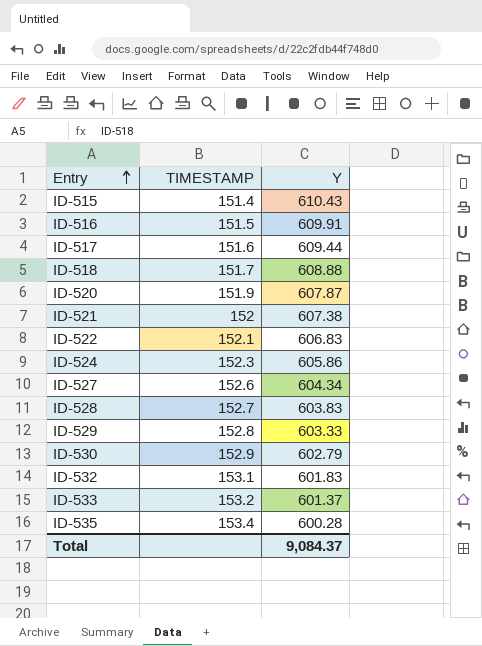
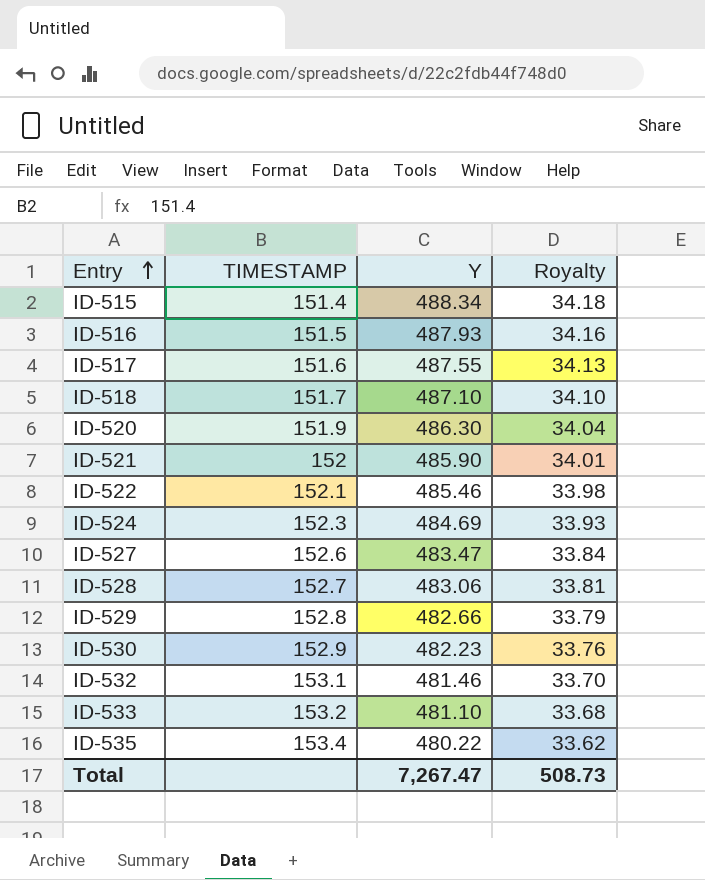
column Royalty | formula: none -> [Y] * 0.07
ID-515 | Y: 610.43 -> 488.34
ID-516 | Y: 609.91 -> 487.93
ID-517 | Y: 609.44 -> 487.55
ID-518 | Y: 608.88 -> 487.10
ID-520 | Y: 607.87 -> 486.30
ID-521 | Y: 607.38 -> 485.90
ID-522 | Y: 606.83 -> 485.46
ID-524 | Y: 605.86 -> 484.69
ID-527 | Y: 604.34 -> 483.47
ID-528 | Y: 603.83 -> 483.06
ID-529 | Y: 603.33 -> 482.66
ID-530 | Y: 602.79 -> 482.23
ID-532 | Y: 601.83 -> 481.46
ID-533 | Y: 601.37 -> 481.10
ID-535 | Y: 600.28 -> 480.22
Total | Y: 9,084.37 -> 7,267.47

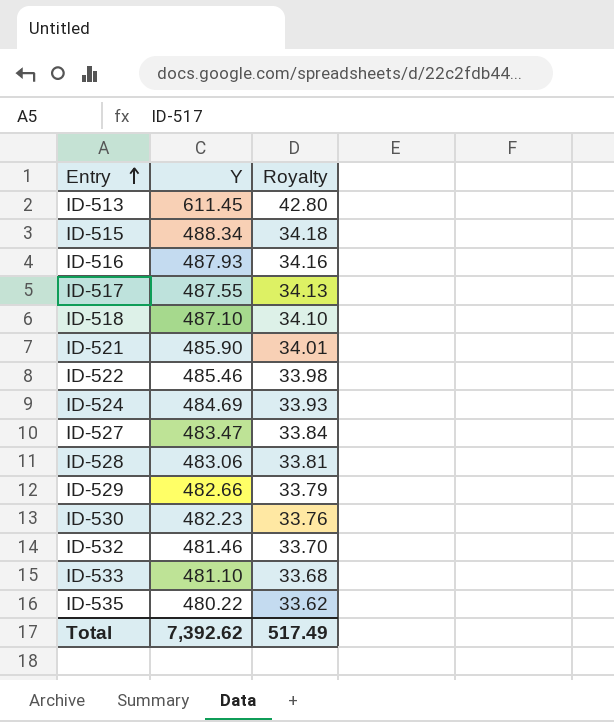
column TIMESTAMP | position: 2 -> none
row ID-520: 151.9 | 486.30 | 34.04 -> none
row ID-513: none -> 611.45 | 42.80
Total | Y: 7,267.47 -> 7,392.62
Total | Royalty: 508.73 -> 517.49

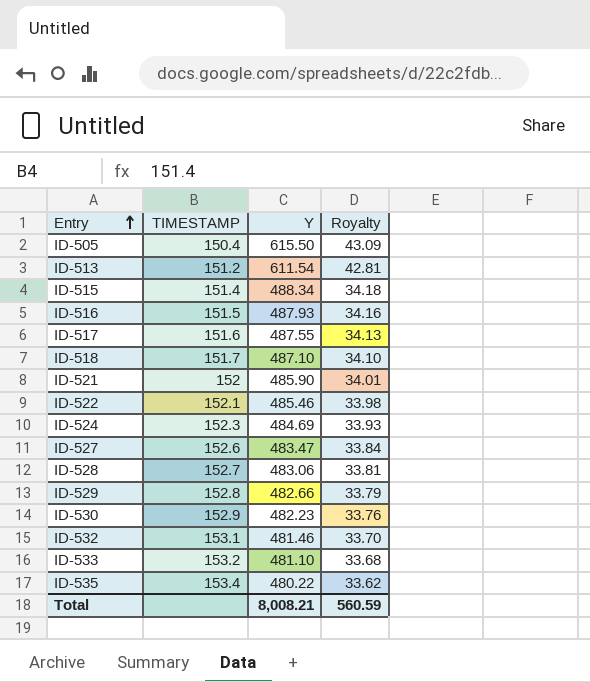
column TIMESTAMP | position: none -> 2
row ID-505: none -> 150.4 | 615.50 | 43.09
ID-513 | Y: 611.45 -> 611.54
ID-513 | Royalty: 42.80 -> 42.81
Total | Y: 7,392.62 -> 8,008.21
Total | Royalty: 517.49 -> 560.59

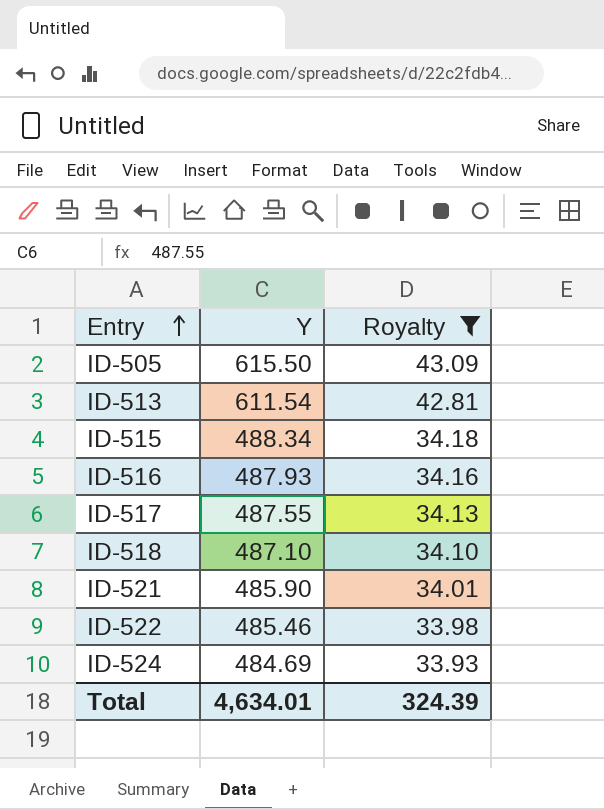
filter: none -> Royalty >= 33.93
column TIMESTAMP | position: 2 -> none
Total | Y: 8,008.21 -> 4,634.01
Total | Royalty: 560.59 -> 324.39

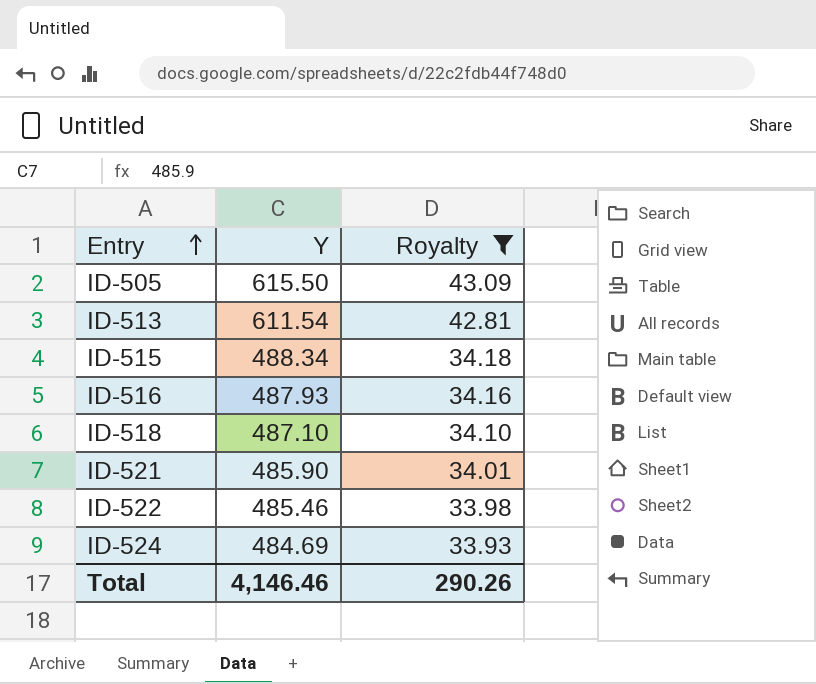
row ID-517: 487.55 | 34.13 -> none
Total | Y: 4,634.01 -> 4,146.46
Total | Royalty: 324.39 -> 290.26

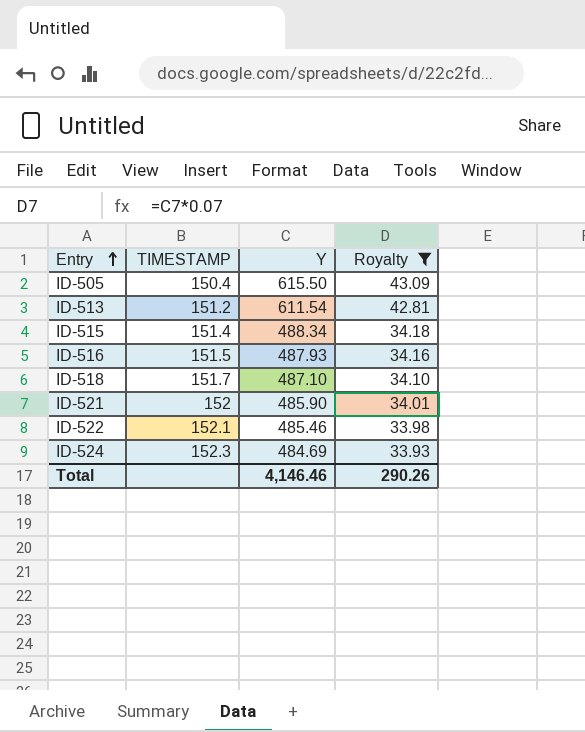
column TIMESTAMP | position: none -> 2

